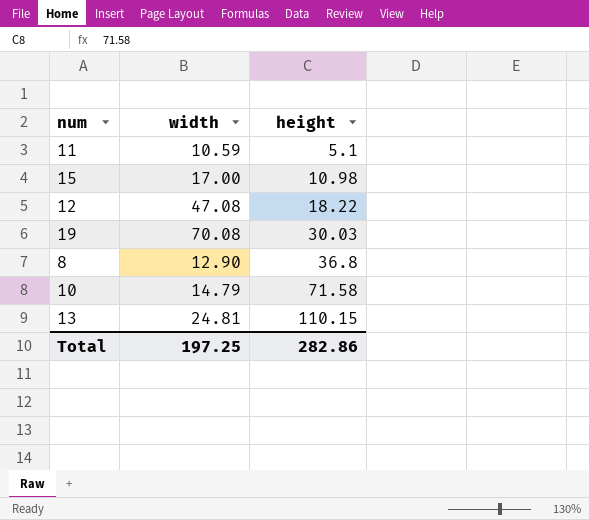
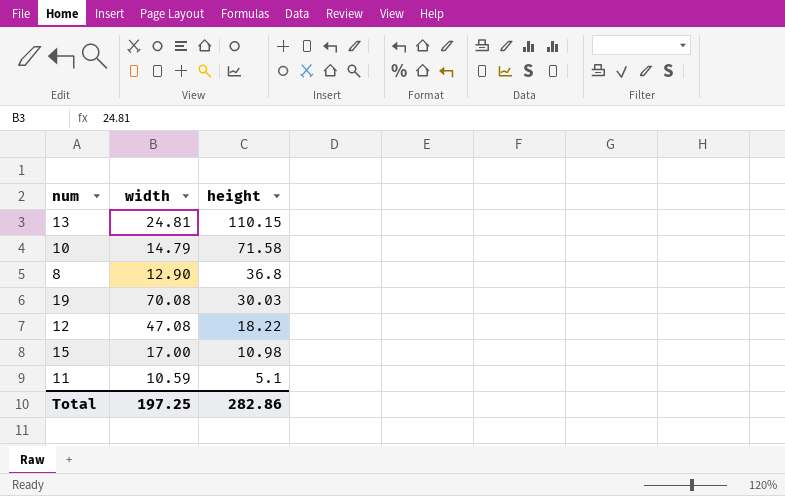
row order: height ascending -> height descending

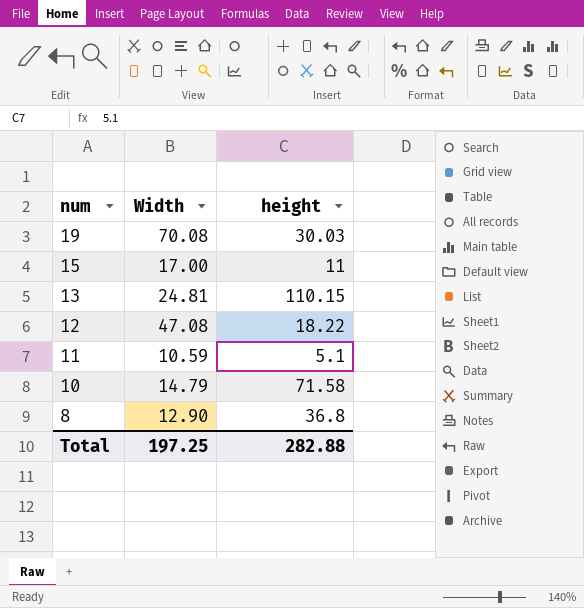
row order: height descending -> num descending
column name: width -> Width
15 | height: 10.98 -> 11
Total | height: 282.86 -> 282.88

